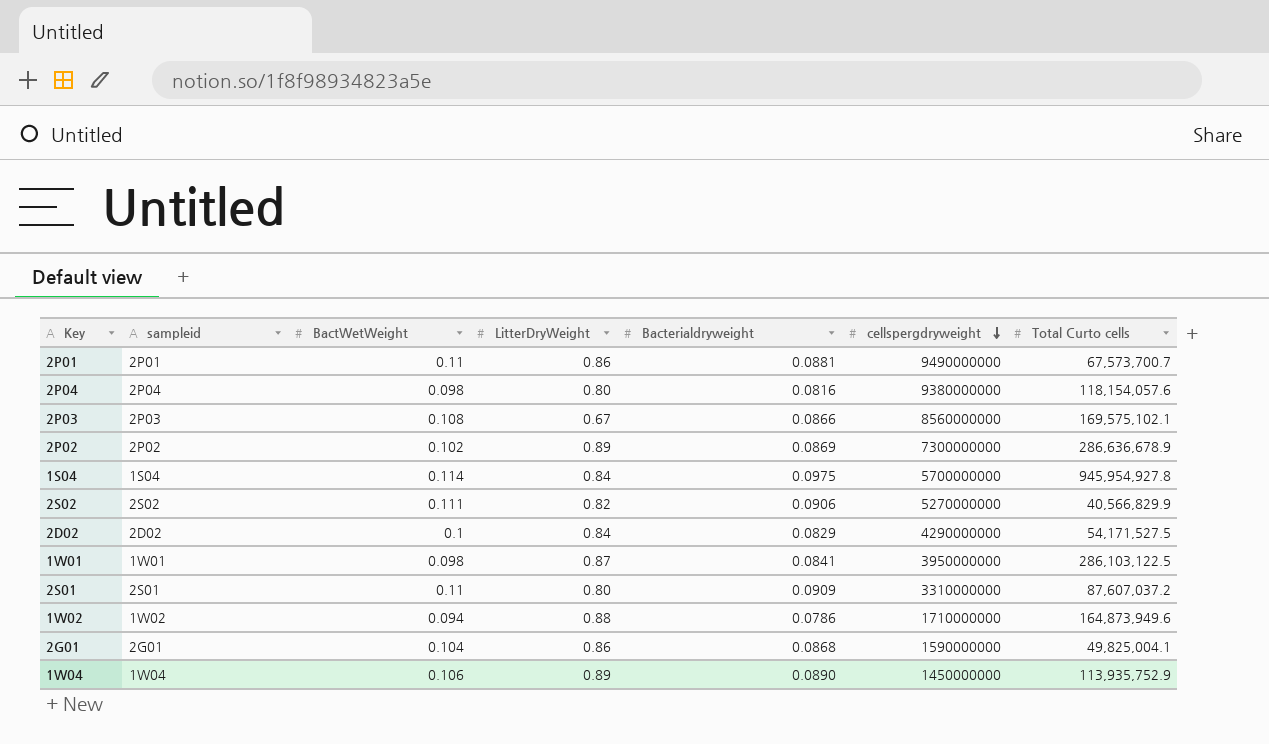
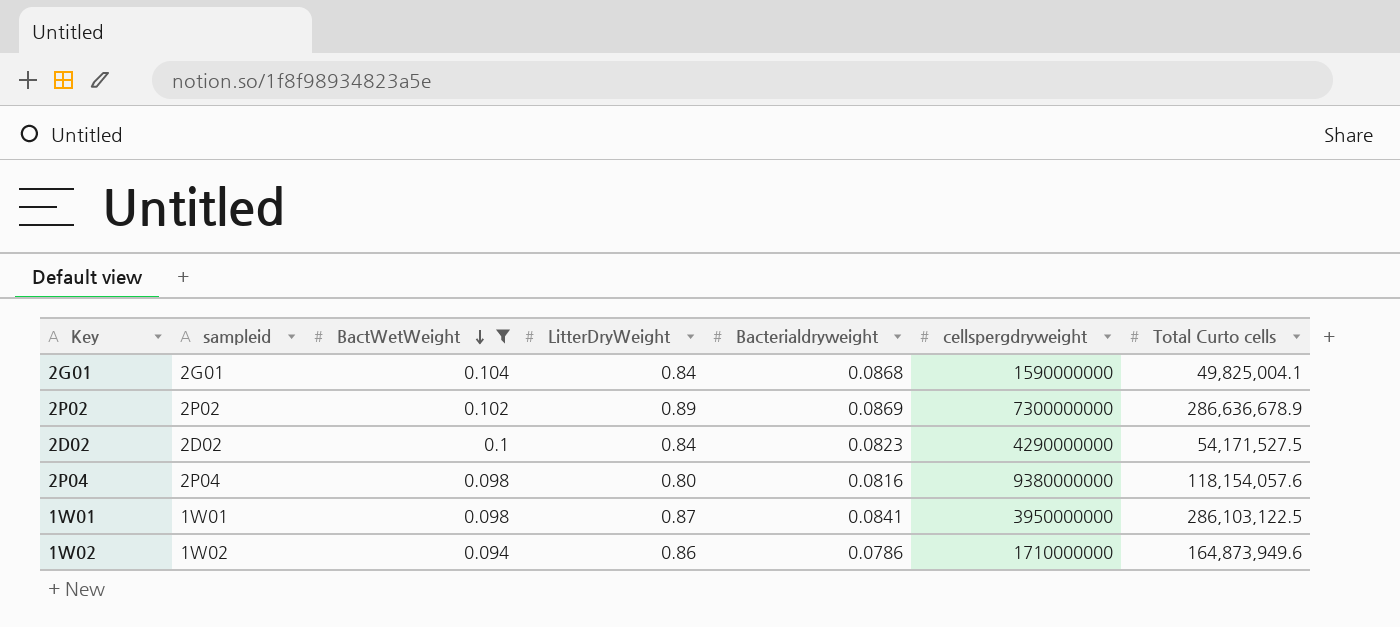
filter: none -> BactWetWeight <= 0.104
row order: cellspergdryweight descending -> BactWetWeight descending
2G01 | LitterDryWeight: 0.86 -> 0.84
2D02 | Bacterialdryweight: 0.0829 -> 0.0823
1W02 | LitterDryWeight: 0.88 -> 0.86

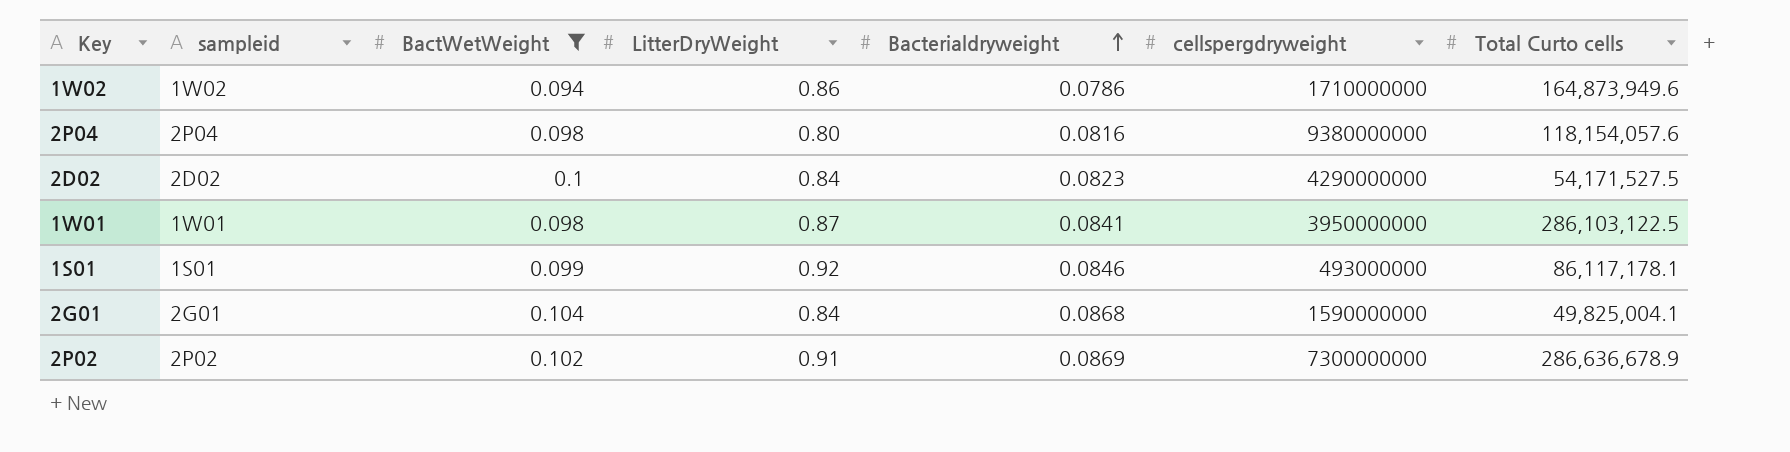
row order: BactWetWeight descending -> Bacterialdryweight ascending
row 1S01: none -> 1S01 | 0.099 | 0.92 | 0.0846 | 493000000 | 86,117,178.1
2P02 | LitterDryWeight: 0.89 -> 0.91

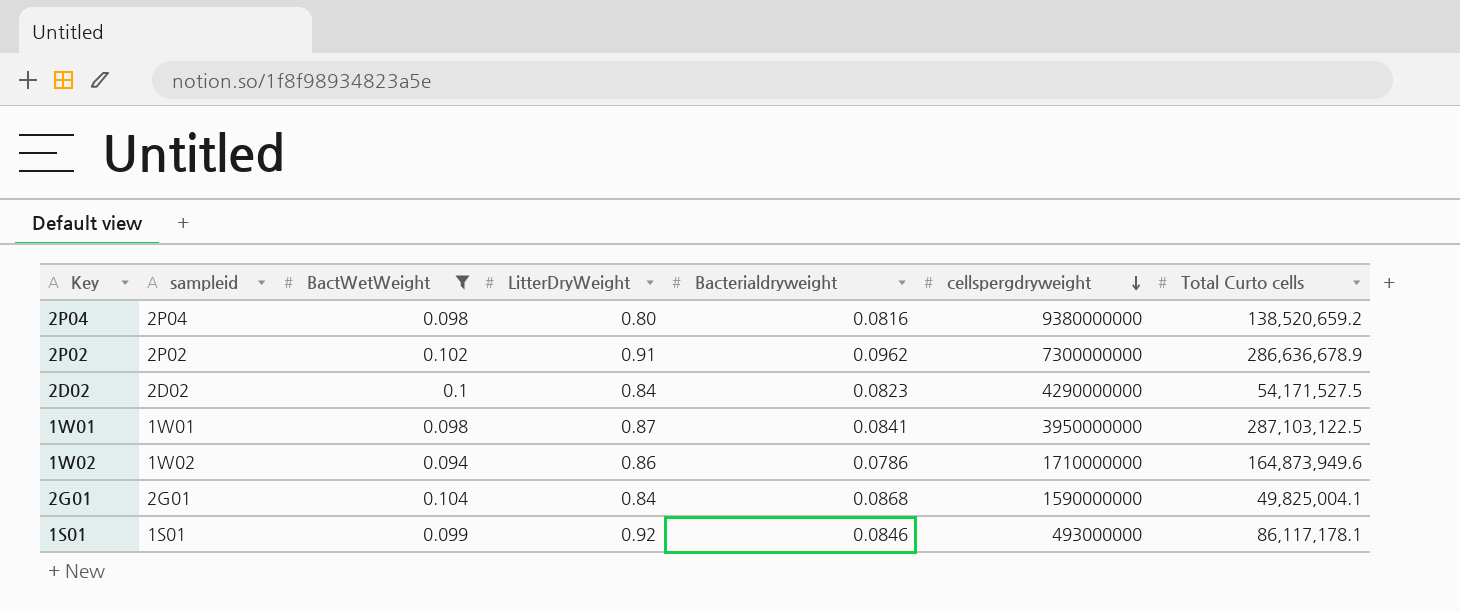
row order: Bacterialdryweight ascending -> cellspergdryweight descending
2P04 | Total Curto cells: 118,154,057.6 -> 138,520,659.2
2P02 | Bacterialdryweight: 0.0869 -> 0.0962
1W01 | Total Curto cells: 286,103,122.5 -> 287,103,122.5

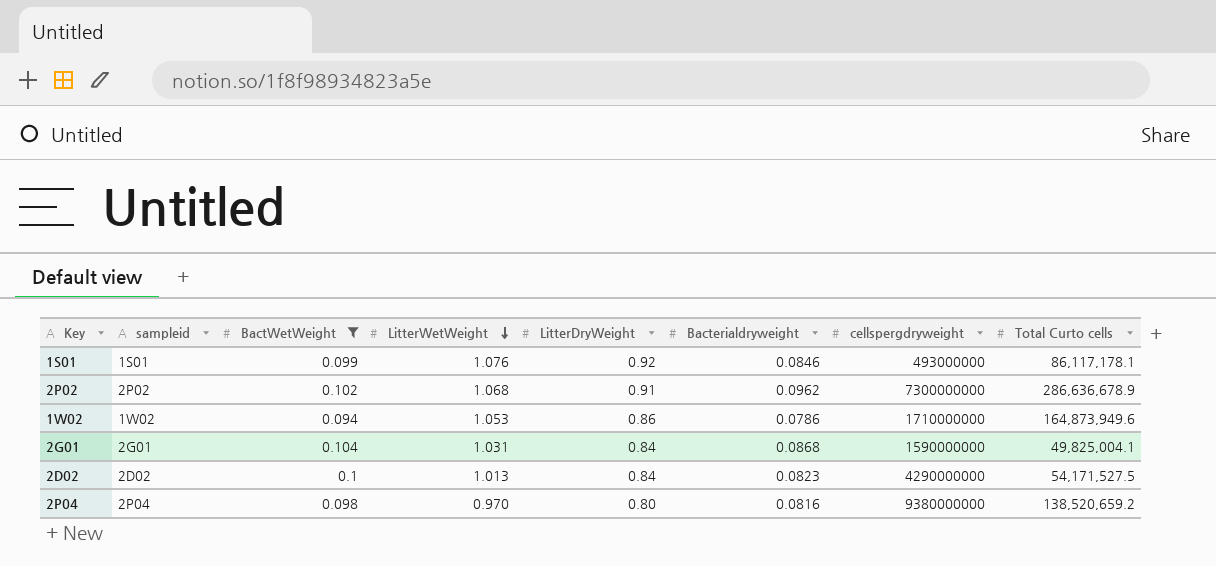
row order: cellspergdryweight descending -> LitterWetWeight descending
column LitterWetWeight | position: none -> 4
row 1W01: 1W01 | 0.098 | 0.87 | 0.0841 | 3950000000 | 287,103,122.5 -> none

